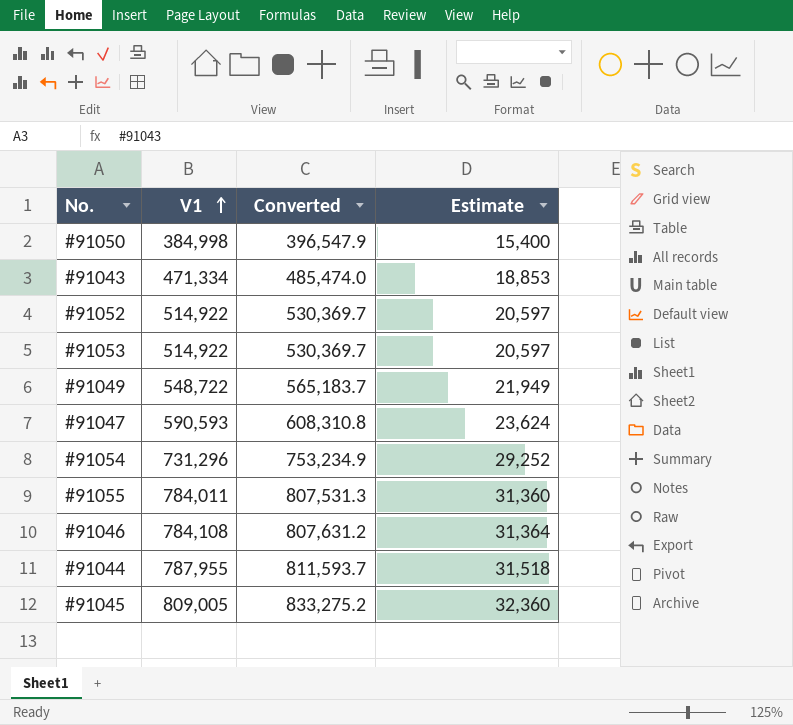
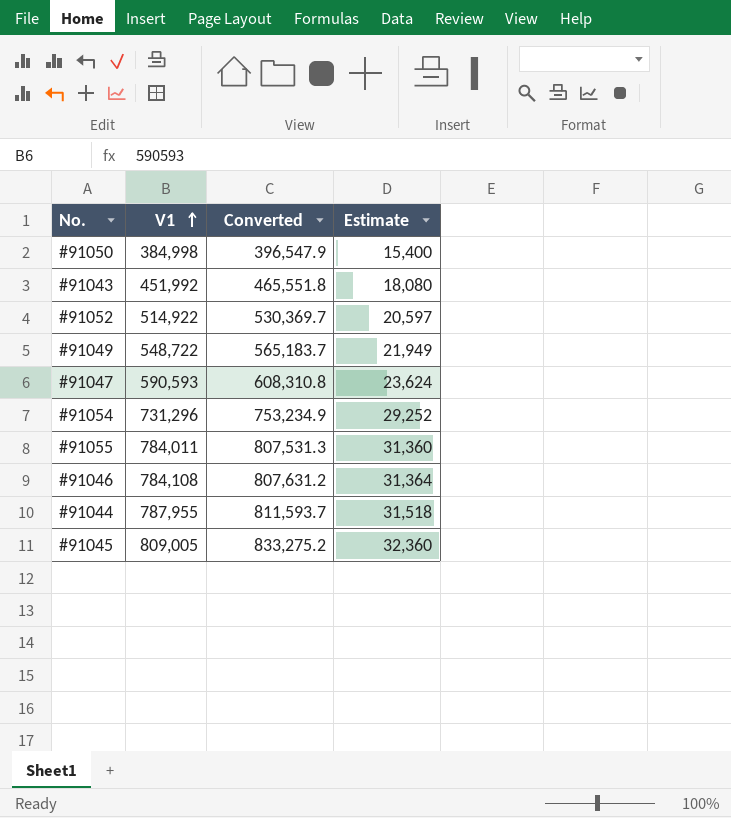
row #91053: 514,922 | 530,369.7 | 20,597 -> none
#91043 | V1: 471,334 -> 451,992
#91043 | Converted: 485,474.0 -> 465,551.8
#91043 | Estimate: 18,853 -> 18,080

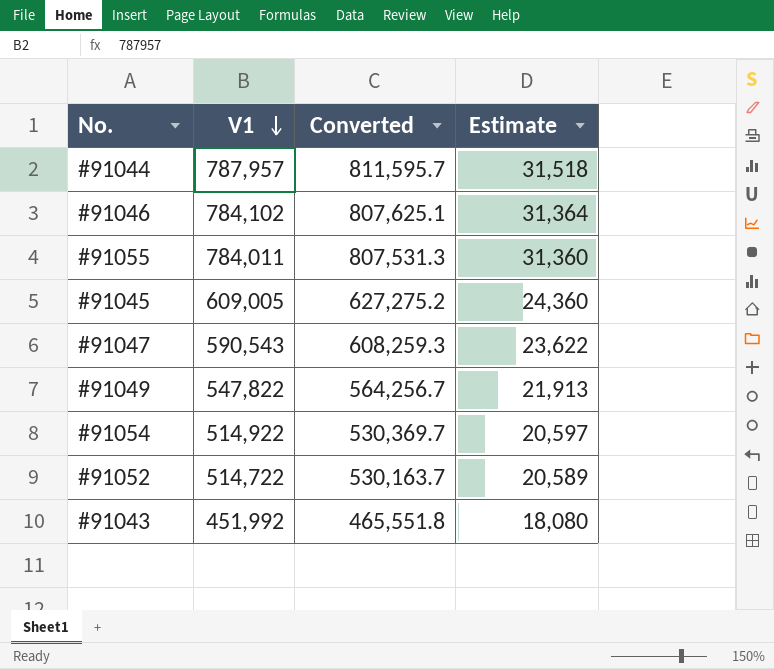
row order: V1 ascending -> V1 descending
row #91050: 384,998 | 396,547.9 | 15,400 -> none
#91044 | V1: 787,955 -> 787,957
#91044 | Converted: 811,593.7 -> 811,595.7
#91046 | V1: 784,108 -> 784,102
#91046 | Converted: 807,631.2 -> 807,625.1
#91045 | V1: 809,005 -> 609,005
#91045 | Converted: 833,275.2 -> 627,275.2
#91045 | Estimate: 32,360 -> 24,360
#91047 | V1: 590,593 -> 590,543
#91047 | Converted: 608,310.8 -> 608,259.3
#91047 | Estimate: 23,624 -> 23,622
#91049 | V1: 548,722 -> 547,822
#91049 | Converted: 565,183.7 -> 564,256.7
#91049 | Estimate: 21,949 -> 21,913
#91054 | V1: 731,296 -> 514,922
#91054 | Converted: 753,234.9 -> 530,369.7
#91054 | Estimate: 29,252 -> 20,597
#91052 | V1: 514,922 -> 514,722
#91052 | Converted: 530,369.7 -> 530,163.7
#91052 | Estimate: 20,597 -> 20,589

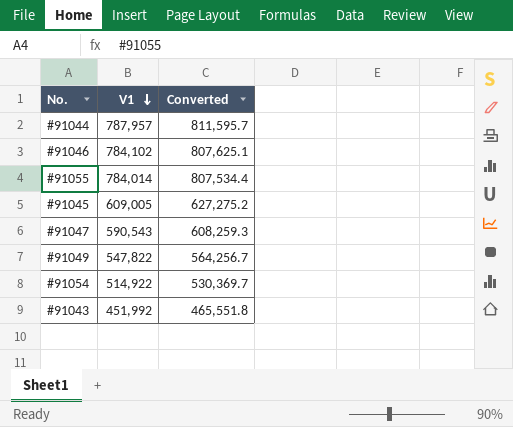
column Estimate | formula: [V1] * 0.04 -> none
row #91052: 514,722 | 530,163.7 | 20,589 -> none
#91055 | V1: 784,011 -> 784,014
#91055 | Converted: 807,531.3 -> 807,534.4

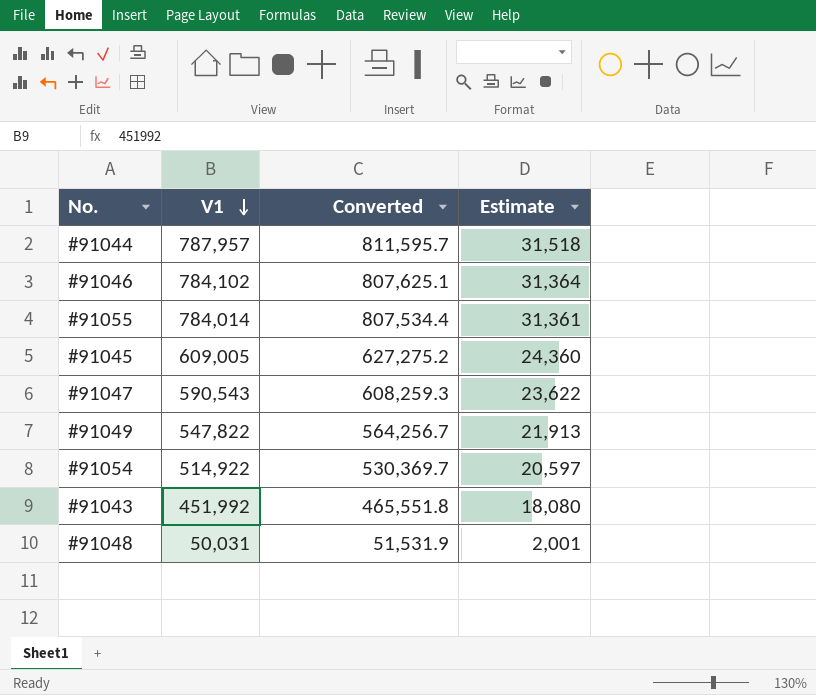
column Estimate | formula: none -> [V1] * 0.04
row #91048: none -> 50,031 | 51,531.9 | 2,001

